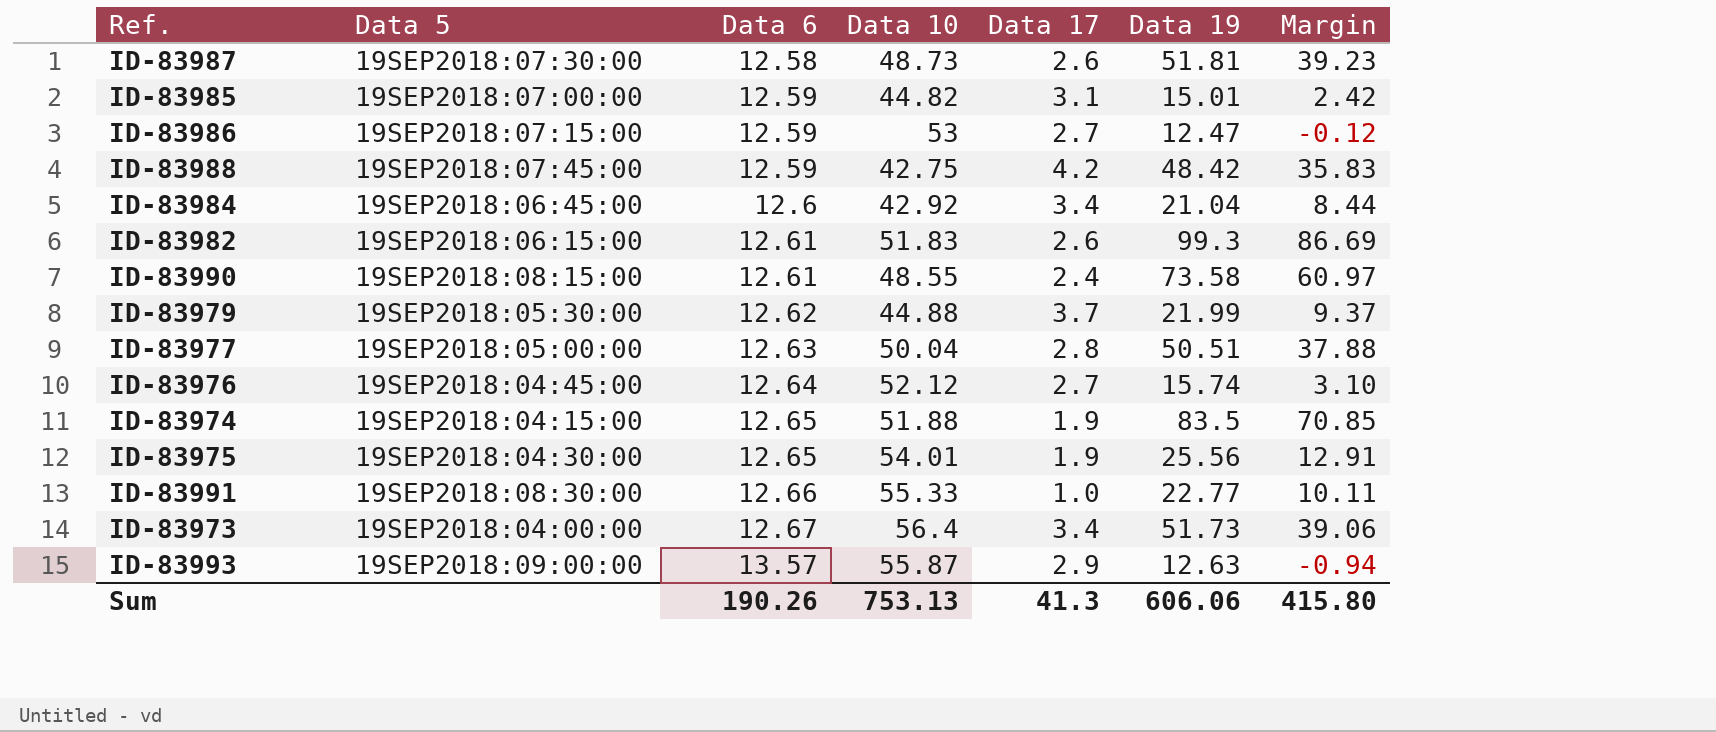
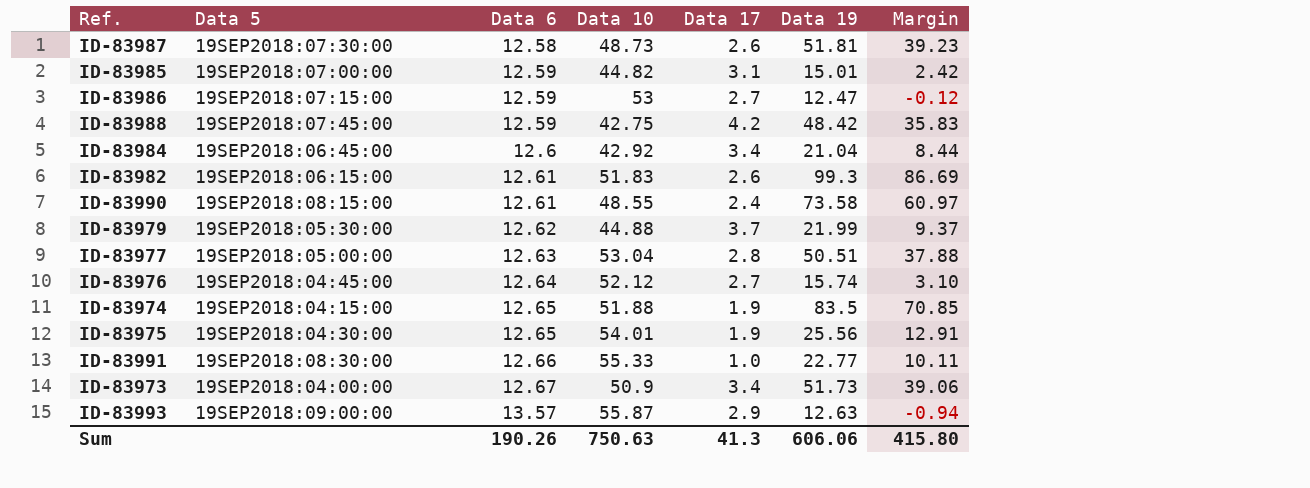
ID-83977 | Data 10: 50.04 -> 53.04
ID-83973 | Data 10: 56.4 -> 50.9
Sum | Data 10: 753.13 -> 750.63

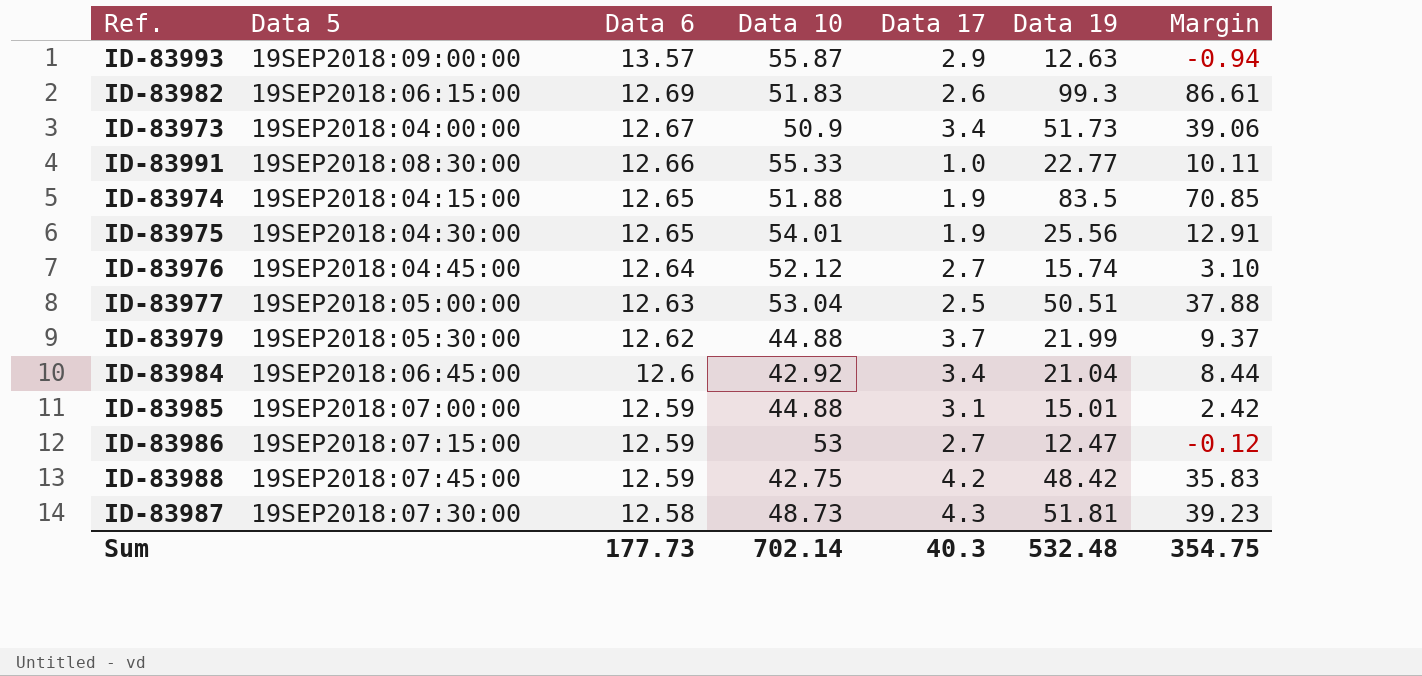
row order: Data 6 ascending -> Data 6 descending
row ID-83990: 19SEP2018:08:15:00 | 12.61 | 48.55 | 2.4 | 73.58 | 60.97 -> none
ID-83982 | Data 6: 12.61 -> 12.69
ID-83982 | Margin: 86.69 -> 86.61
ID-83977 | Data 17: 2.8 -> 2.5
ID-83985 | Data 10: 44.82 -> 44.88
ID-83987 | Data 17: 2.6 -> 4.3
Sum | Data 6: 190.26 -> 177.73
Sum | Data 10: 750.63 -> 702.14
Sum | Data 17: 41.3 -> 40.3
Sum | Data 19: 606.06 -> 532.48
Sum | Margin: 415.80 -> 354.75

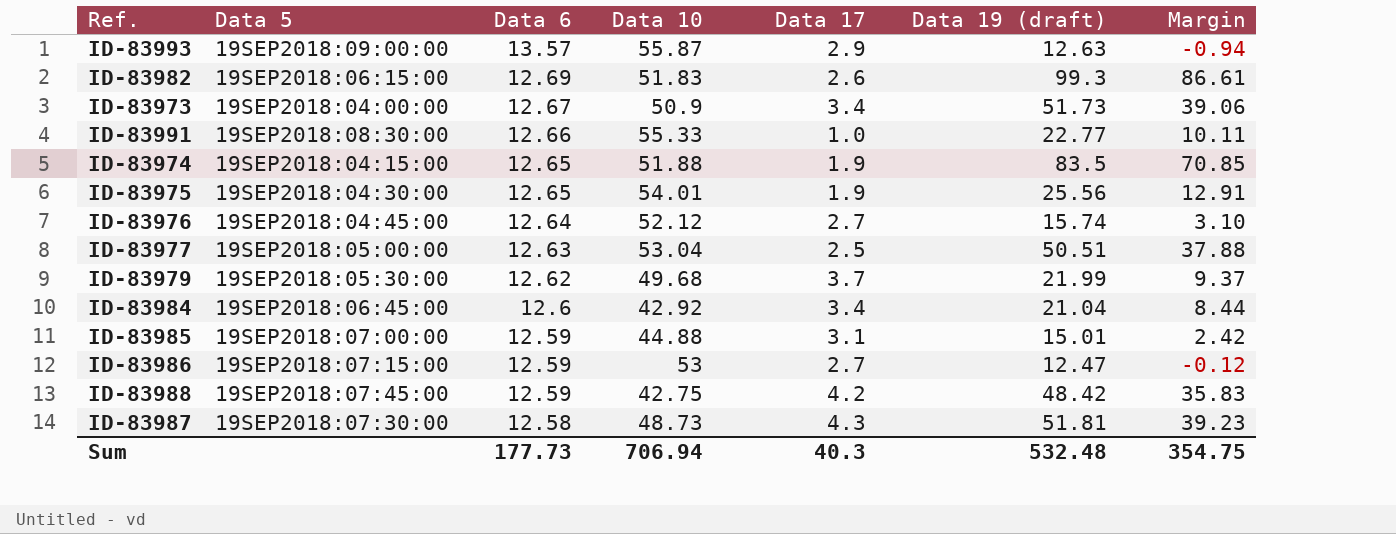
column name: Data 19 -> Data 19 (draft)
ID-83979 | Data 10: 44.88 -> 49.68
Sum | Data 10: 702.14 -> 706.94

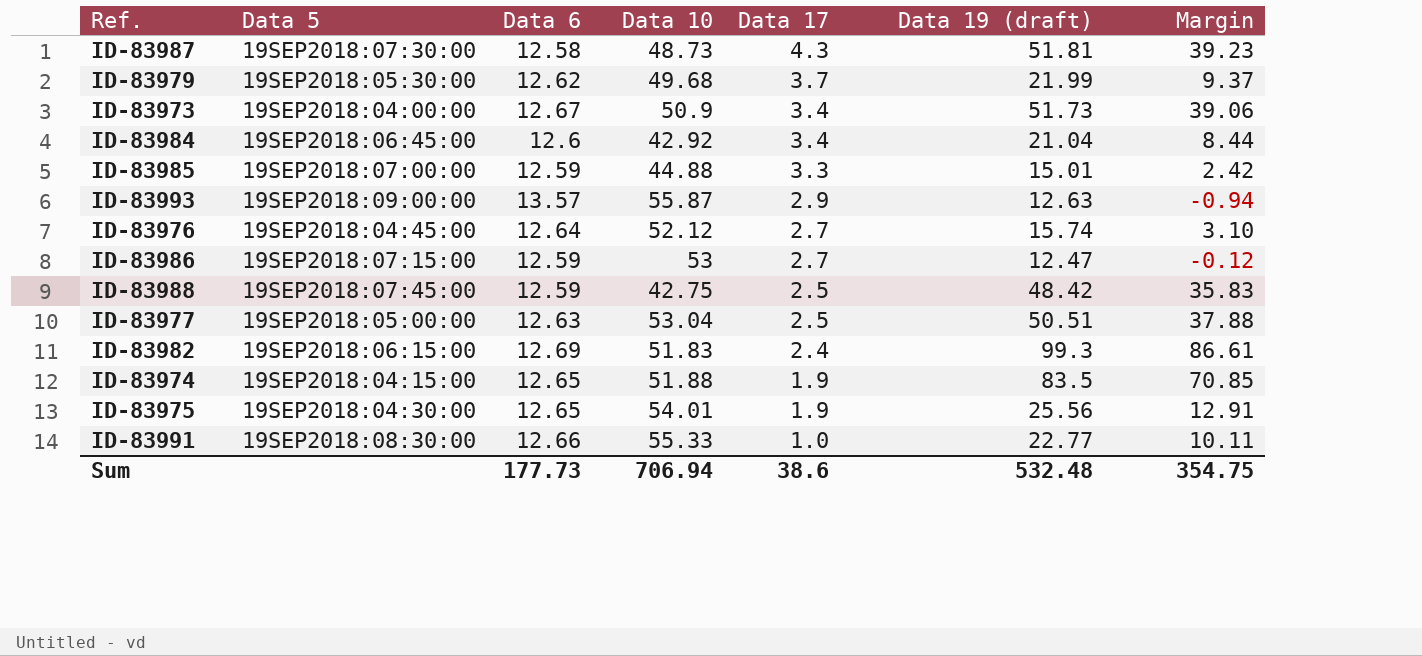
row order: Data 6 descending -> Data 17 descending
ID-83985 | Data 17: 3.1 -> 3.3
ID-83988 | Data 17: 4.2 -> 2.5
ID-83982 | Data 17: 2.6 -> 2.4
Sum | Data 17: 40.3 -> 38.6

